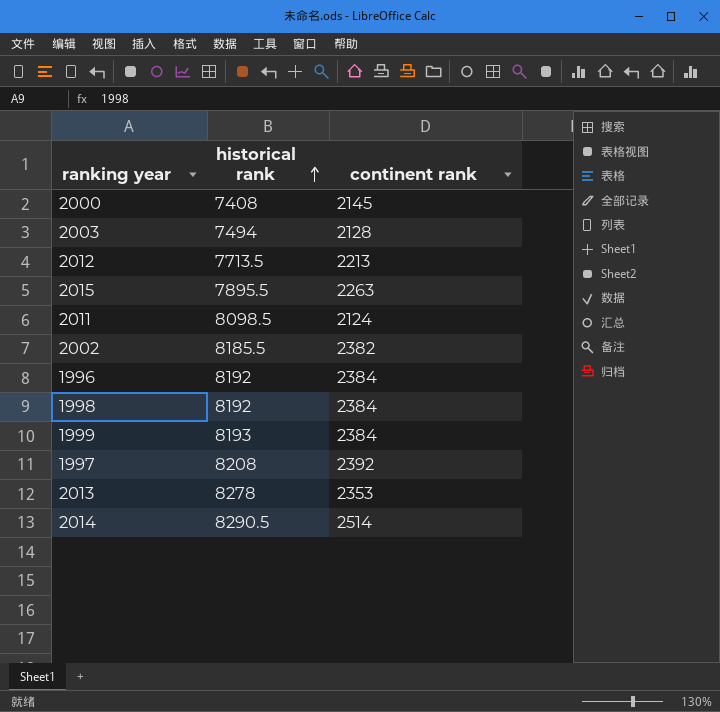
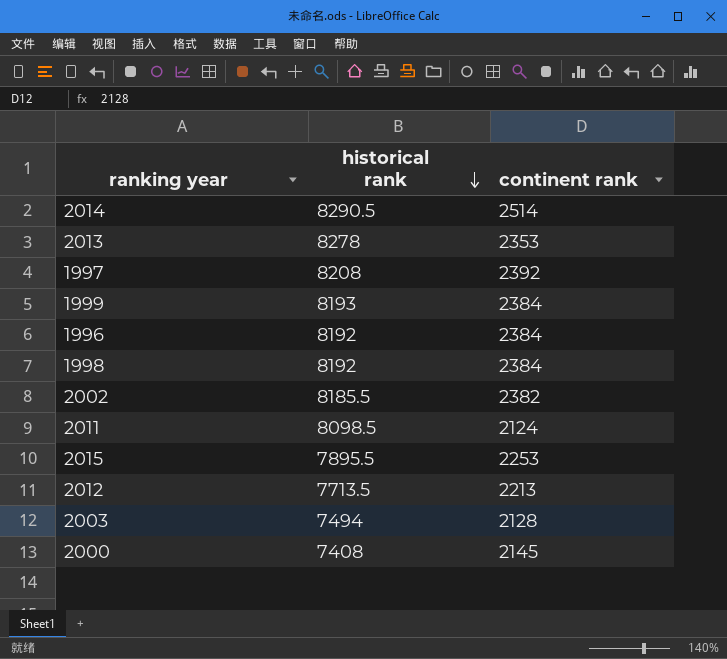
row order: historical rank ascending -> historical rank descending
2015 | continent rank: 2263 -> 2253

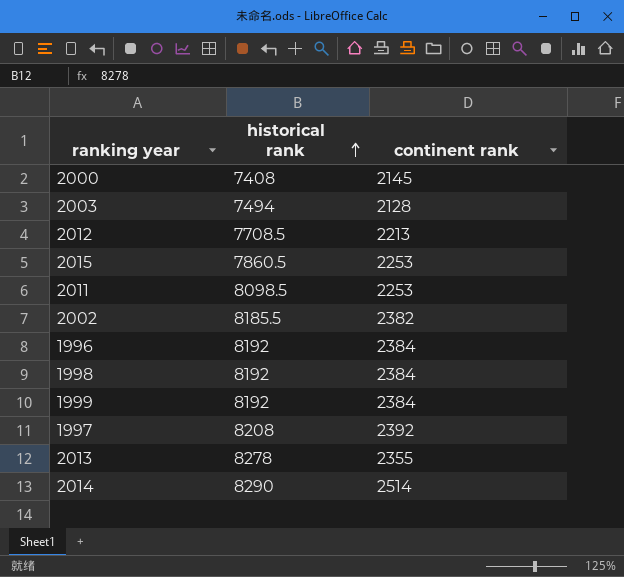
row order: historical rank descending -> historical rank ascending
2012 | historical rank: 7713.5 -> 7708.5
2015 | historical rank: 7895.5 -> 7860.5
2011 | continent rank: 2124 -> 2253
1999 | historical rank: 8193 -> 8192
2013 | continent rank: 2353 -> 2355
2014 | historical rank: 8290.5 -> 8290

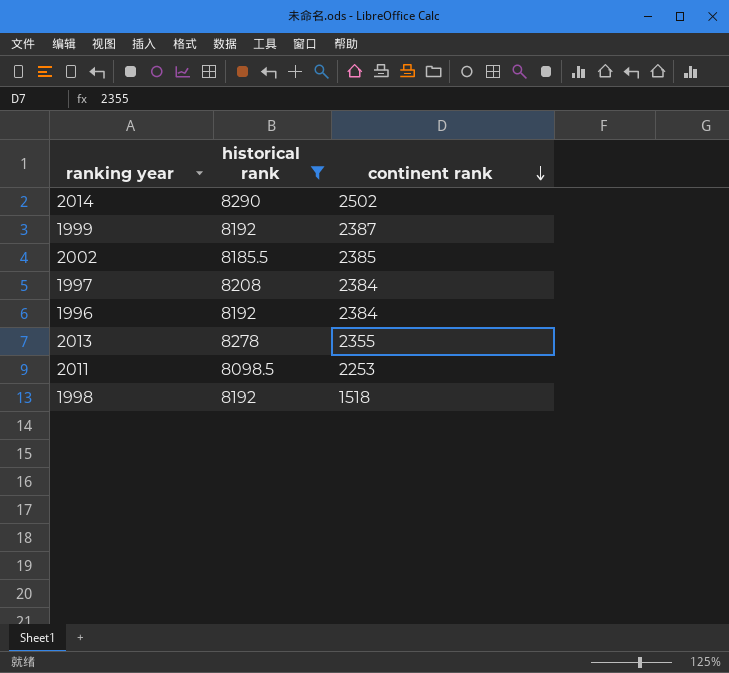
filter: none -> historical rank >= 8098.5
row order: historical rank ascending -> continent rank descending
2014 | continent rank: 2514 -> 2502
1999 | continent rank: 2384 -> 2387
2002 | continent rank: 2382 -> 2385
1997 | continent rank: 2392 -> 2384
1998 | continent rank: 2384 -> 1518

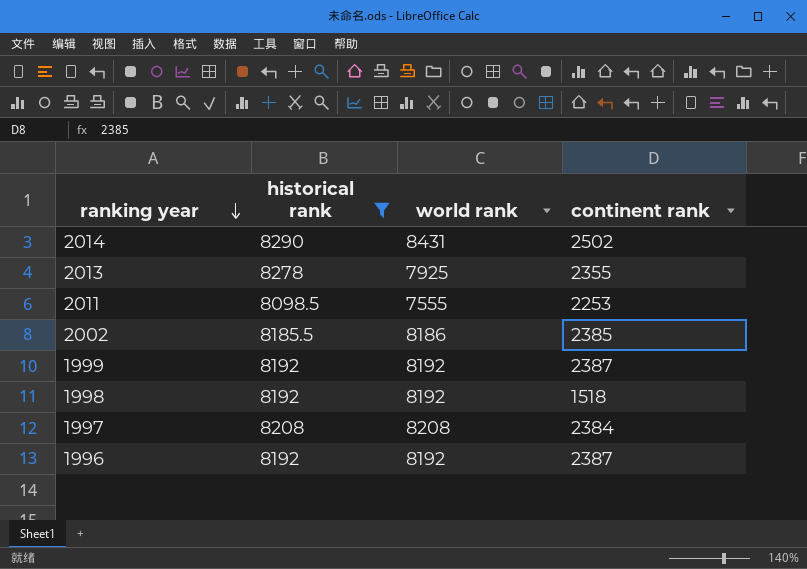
row order: continent rank descending -> ranking year descending
column world rank | position: none -> 3
1996 | continent rank: 2384 -> 2387

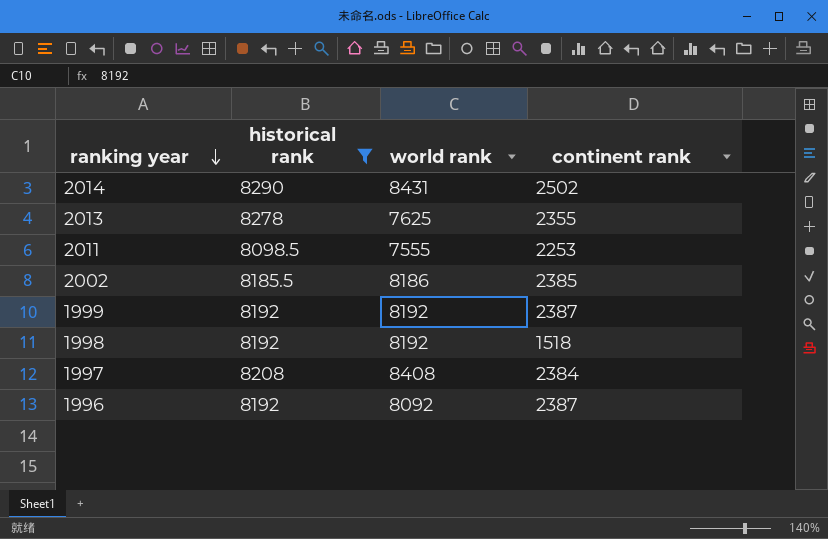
2013 | world rank: 7925 -> 7625
1997 | world rank: 8208 -> 8408
1996 | world rank: 8192 -> 8092

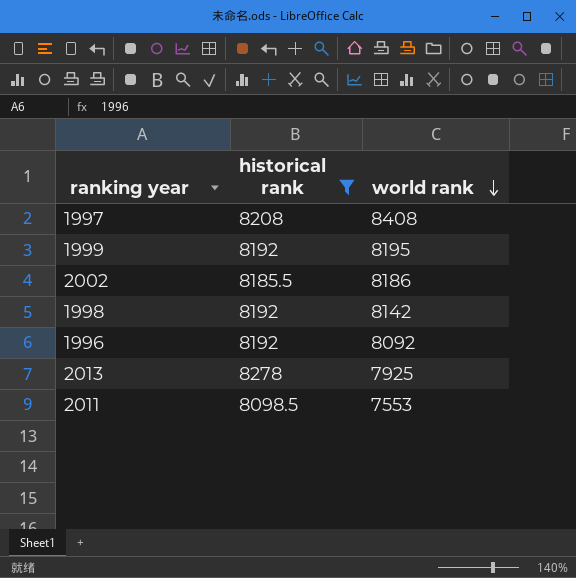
row order: ranking year descending -> world rank descending
column continent rank | position: 4 -> none
row 2014: 8290 | 8431 | 2502 -> none
1999 | world rank: 8192 -> 8195
1998 | world rank: 8192 -> 8142
2013 | world rank: 7625 -> 7925
2011 | world rank: 7555 -> 7553

